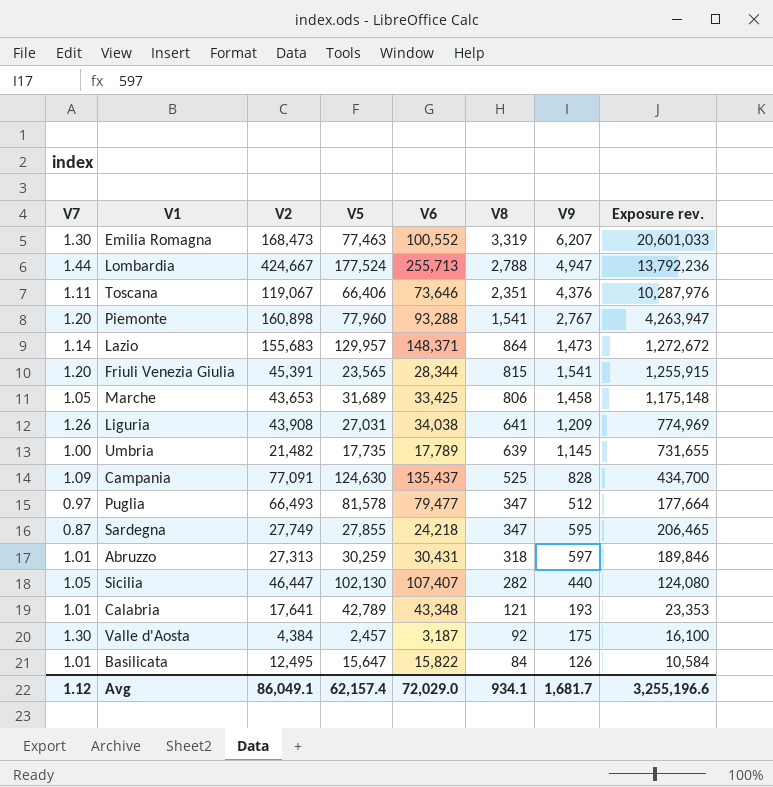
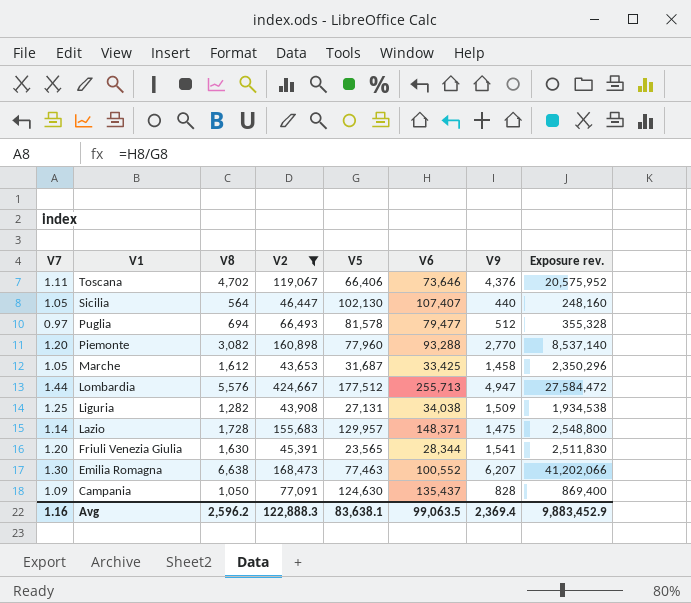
filter: none -> V2 >= 43,653
row order: V8 descending -> V1 descending
column V8 | position: 6 -> 3
Toscana | V8: 2,351 -> 4,702
Toscana | Exposure rev.: 10,287,976 -> 20,575,952
Sicilia | V8: 282 -> 564
Sicilia | Exposure rev.: 124,080 -> 248,160
Puglia | V8: 347 -> 694
Puglia | Exposure rev.: 177,664 -> 355,328
Piemonte | V8: 1,541 -> 3,082
Piemonte | V9: 2,767 -> 2,770
Piemonte | Exposure rev.: 4,263,947 -> 8,537,140
Marche | V8: 806 -> 1,612
Marche | V5: 31,689 -> 31,687
Marche | Exposure rev.: 1,175,148 -> 2,350,296
Lombardia | V8: 2,788 -> 5,576
Lombardia | V5: 177,524 -> 177,512
Lombardia | Exposure rev.: 13,792,236 -> 27,584,472
Liguria | V7: 1.26 -> 1.25
Liguria | V8: 641 -> 1,282
Liguria | V5: 27,031 -> 27,131
Liguria | V9: 1,209 -> 1,509
Liguria | Exposure rev.: 774,969 -> 1,934,538
Lazio | V8: 864 -> 1,728
Lazio | V9: 1,473 -> 1,475
Lazio | Exposure rev.: 1,272,672 -> 2,548,800
Friuli Venezia Giulia | V8: 815 -> 1,630
Friuli Venezia Giulia | Exposure rev.: 1,255,915 -> 2,511,830
Emilia Romagna | V8: 3,319 -> 6,638
Emilia Romagna | Exposure rev.: 20,601,033 -> 41,202,066
Campania | V8: 525 -> 1,050
Campania | Exposure rev.: 434,700 -> 869,400
Avg | V7: 1.12 -> 1.16
Avg | V8: 934.1 -> 2,596.2
Avg | V2: 86,049.1 -> 122,888.3
Avg | V5: 62,157.4 -> 83,638.1
Avg | V6: 72,029.0 -> 99,063.5
Avg | V9: 1,681.7 -> 2,369.4
Avg | Exposure rev.: 3,255,196.6 -> 9,883,452.9

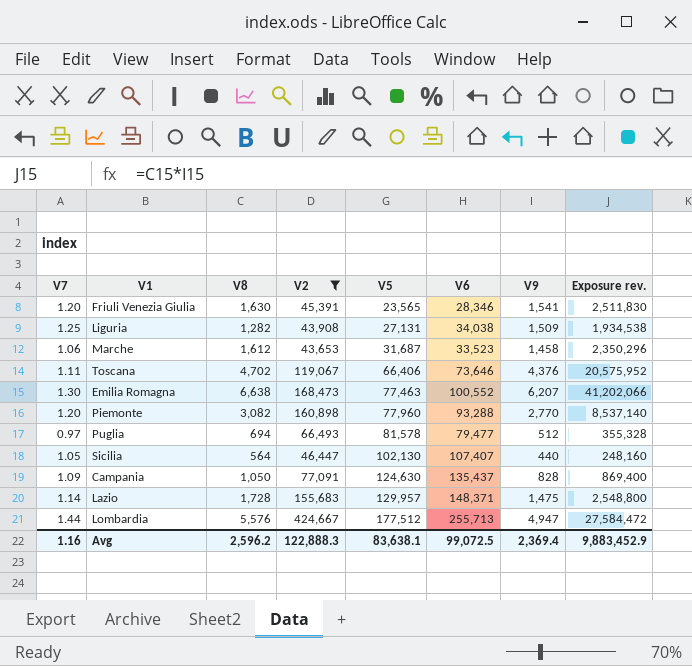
row order: V1 descending -> V5 ascending
Friuli Venezia Giulia | V6: 28,344 -> 28,346
Marche | V7: 1.05 -> 1.06
Marche | V6: 33,425 -> 33,523
Avg | V6: 99,063.5 -> 99,072.5

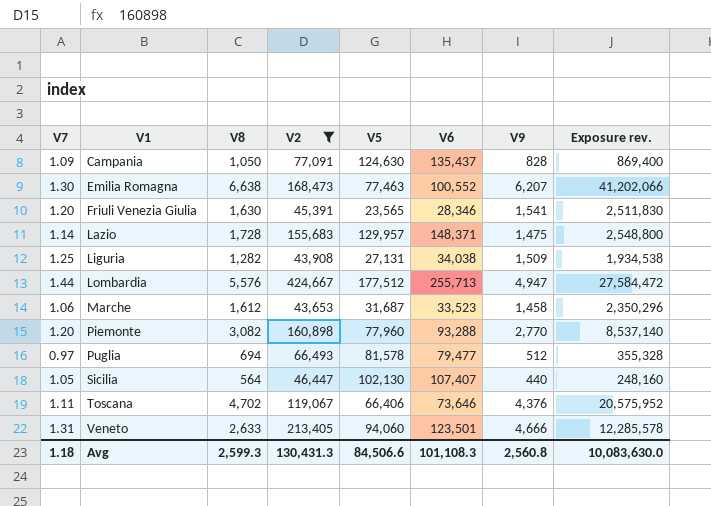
row order: V5 ascending -> V1 ascending
row Veneto: none -> 1.31 | 2,633 | 213,405 | 94,060 | 123,501 | 4,666 | 12,285,578
Avg | V7: 1.16 -> 1.18
Avg | V8: 2,596.2 -> 2,599.3
Avg | V2: 122,888.3 -> 130,431.3
Avg | V5: 83,638.1 -> 84,506.6
Avg | V6: 99,072.5 -> 101,108.3
Avg | V9: 2,369.4 -> 2,560.8
Avg | Exposure rev.: 9,883,452.9 -> 10,083,630.0

